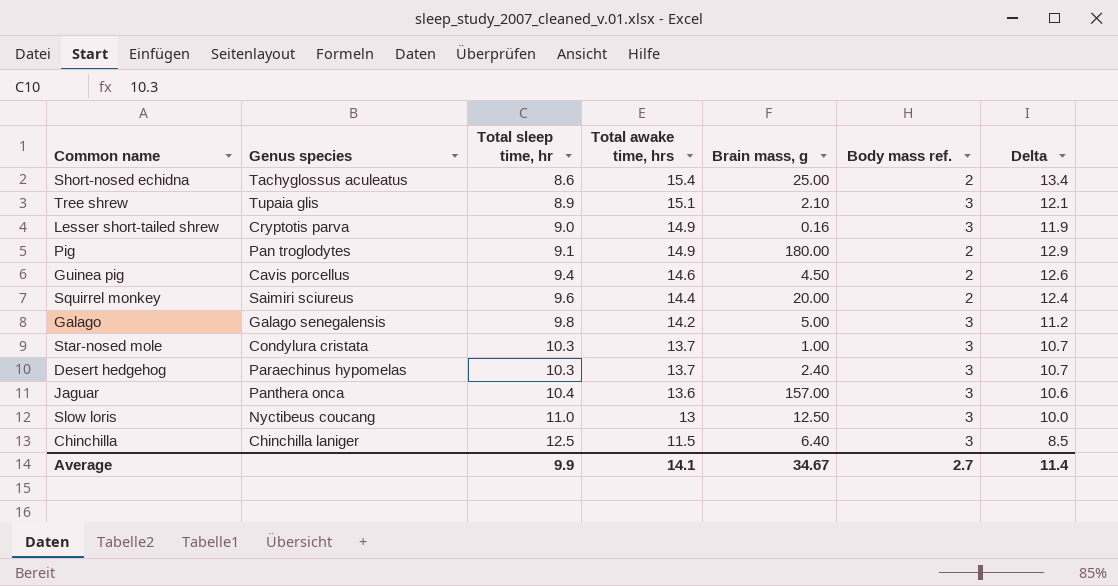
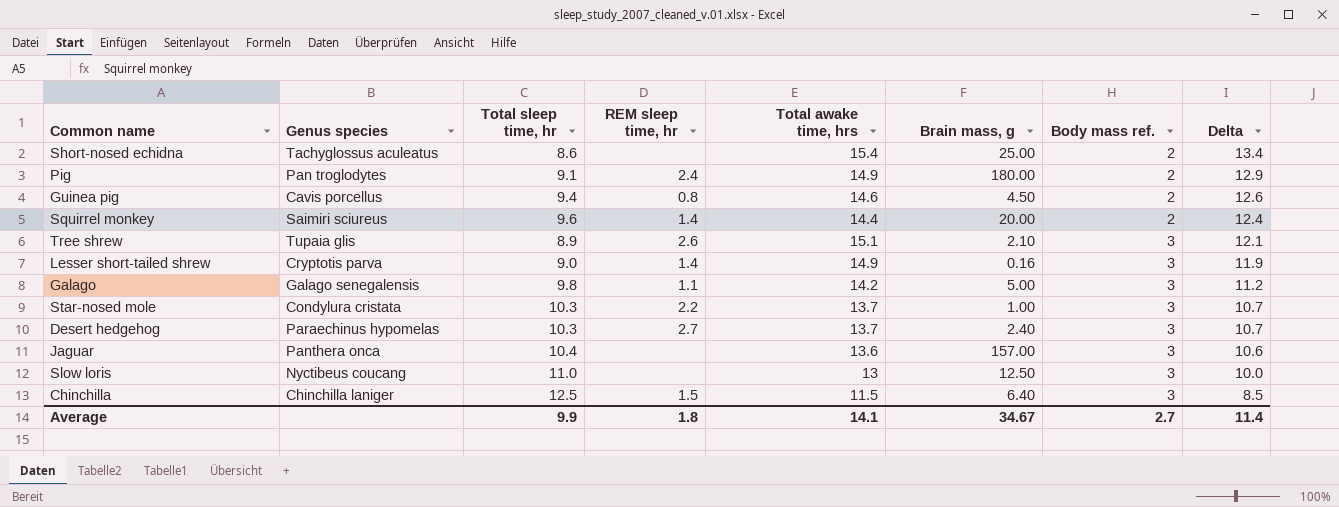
row order: Total sleep time, hr ascending -> Body mass ref. ascending
column REM sleep time, hr | position: none -> 4

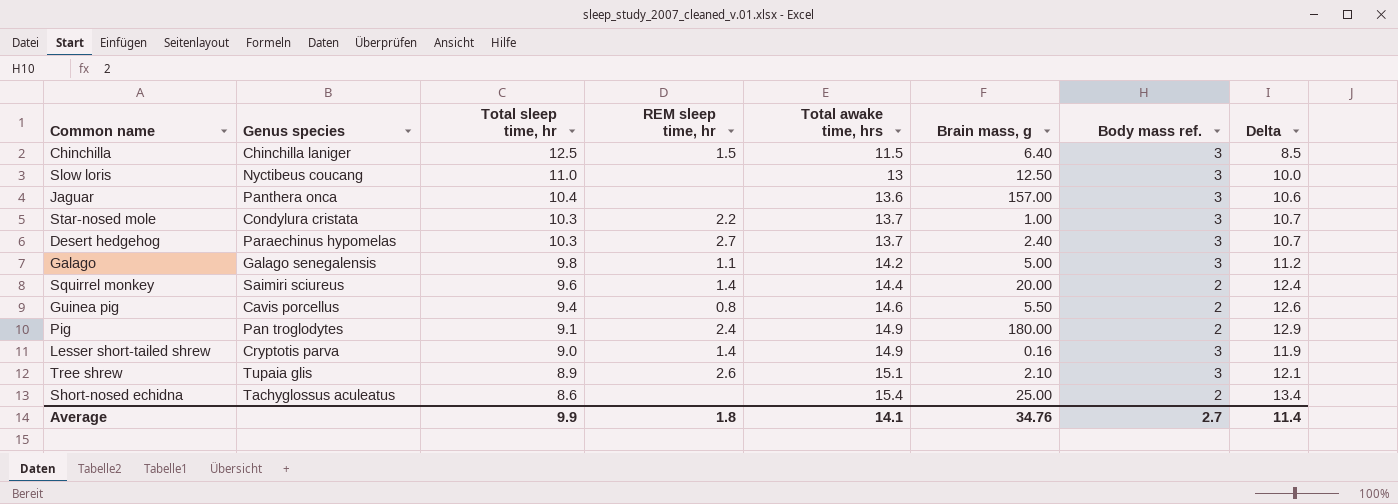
row order: Body mass ref. ascending -> Total sleep time, hr descending
Guinea pig | Brain mass, g: 4.50 -> 5.50
Average | Brain mass, g: 34.67 -> 34.76

